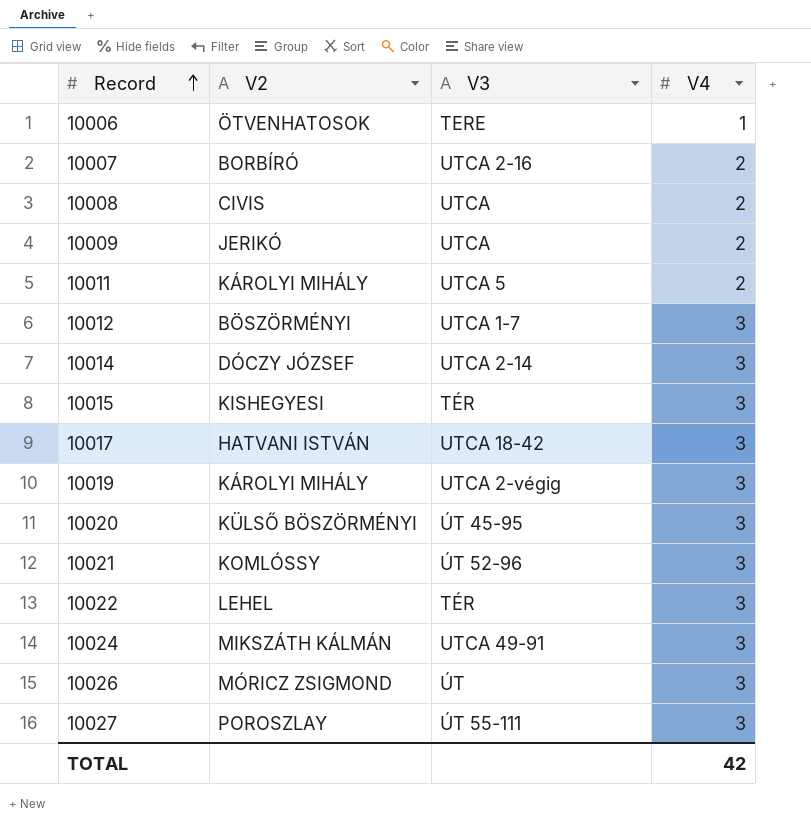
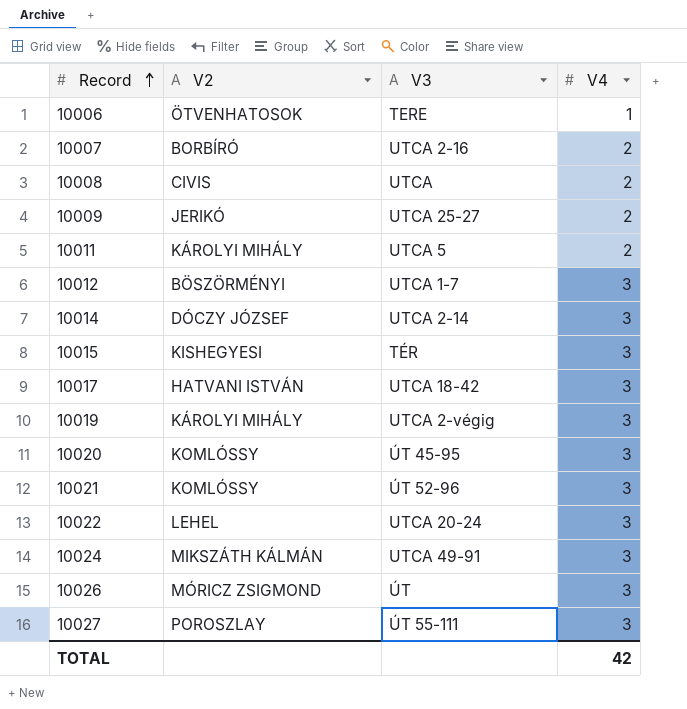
10009 | V3: UTCA -> UTCA 25-27
10020 | V2: KÜLSŐ BÖSZÖRMÉNYI -> KOMLÓSSY
10022 | V3: TÉR -> UTCA 20-24

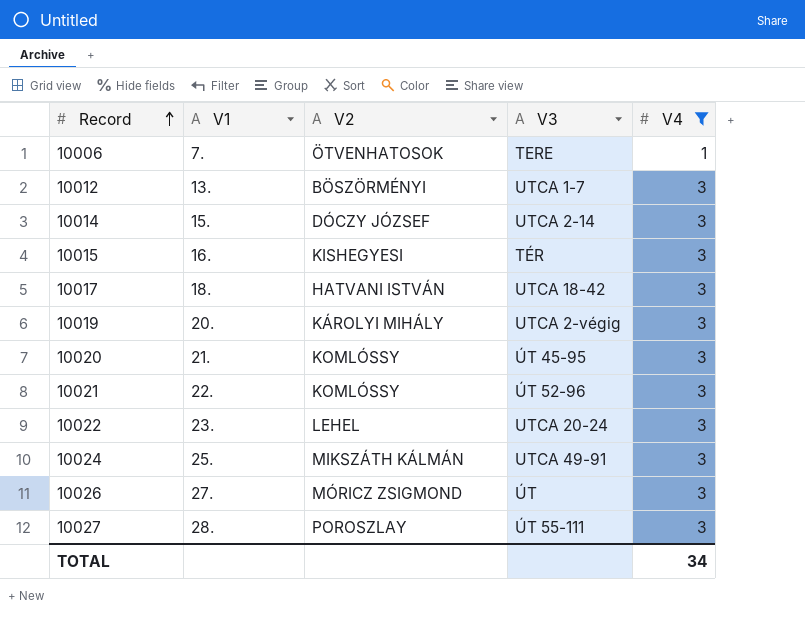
filter: none -> V4 != 2
column V1 | position: none -> 2
TOTAL | V4: 42 -> 34

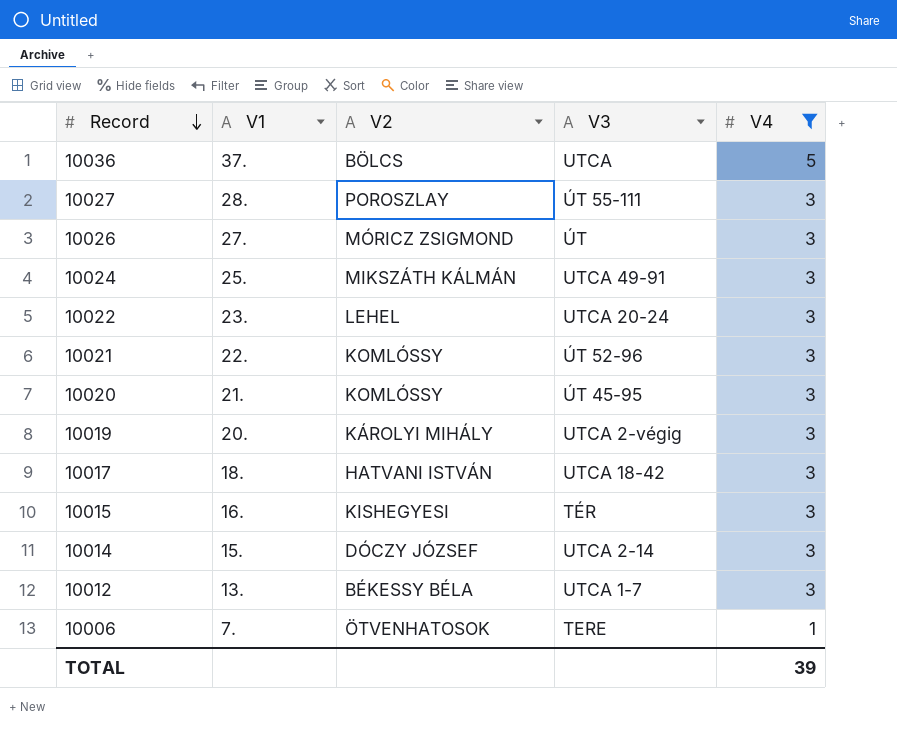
row order: Record ascending -> Record descending
row 10036: none -> 37. | BÖLCS | UTCA | 5
10012 | V2: BÖSZÖRMÉNYI -> BÉKESSY BÉLA
TOTAL | V4: 34 -> 39

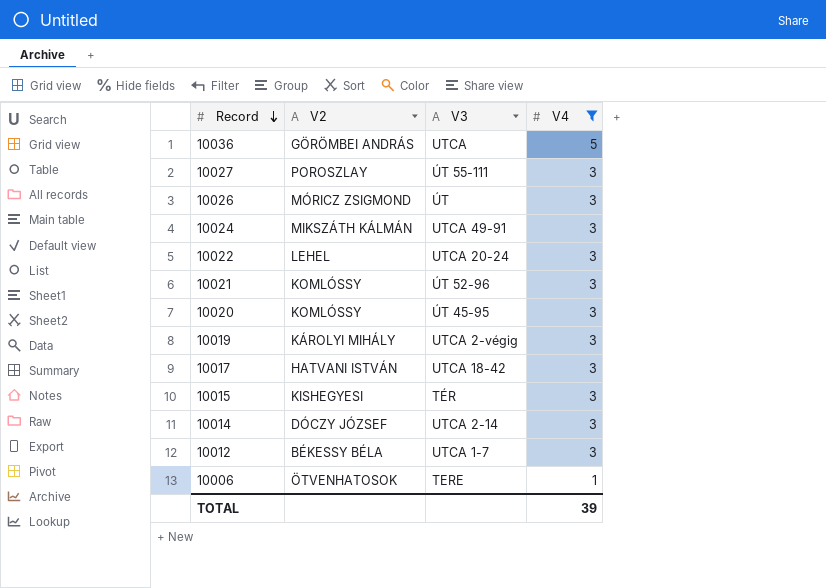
column V1 | position: 2 -> none
10036 | V2: BÖLCS -> GÖRÖMBEI ANDRÁS

